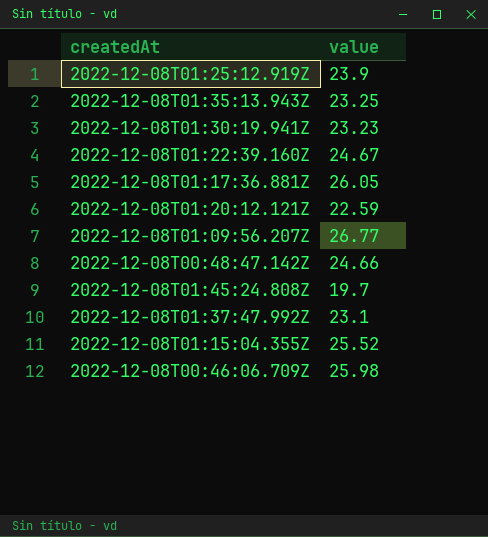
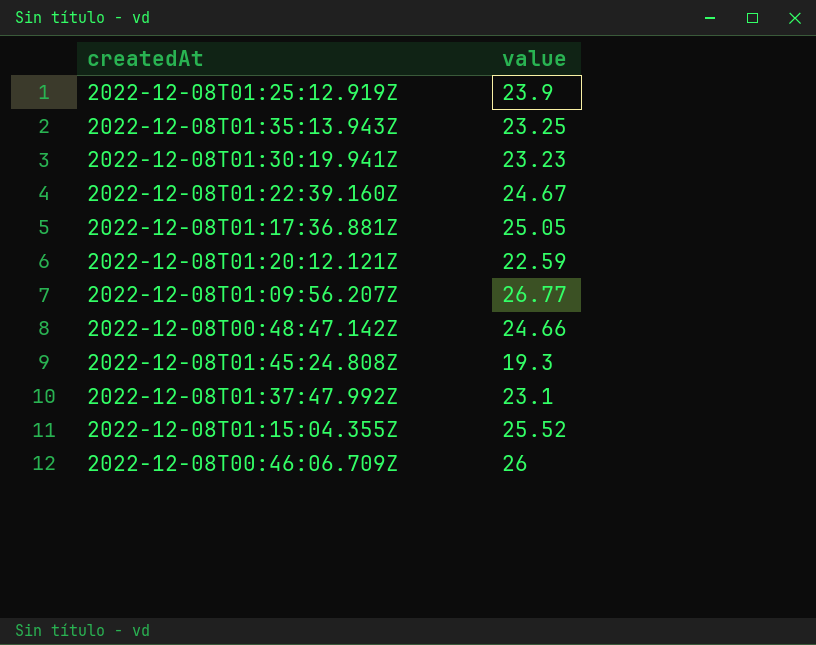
2022-12-08T01:17:36.881Z | value: 26.05 -> 25.05
2022-12-08T01:45:24.808Z | value: 19.7 -> 19.3
2022-12-08T00:46:06.709Z | value: 25.98 -> 26

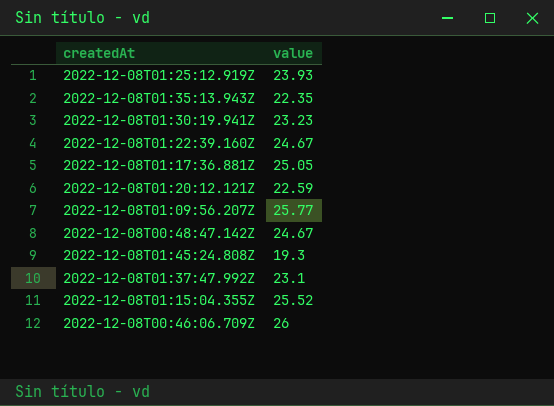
2022-12-08T01:25:12.919Z | value: 23.9 -> 23.93
2022-12-08T01:35:13.943Z | value: 23.25 -> 22.35
2022-12-08T01:09:56.207Z | value: 26.77 -> 25.77
2022-12-08T00:48:47.142Z | value: 24.66 -> 24.67

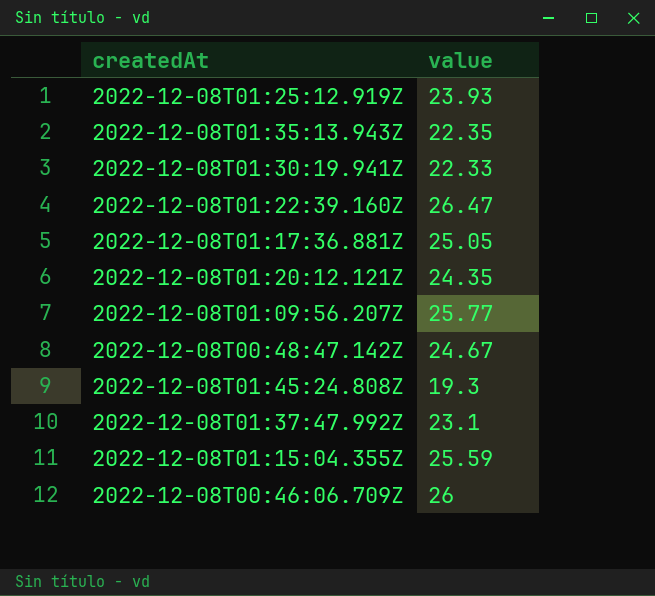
2022-12-08T01:30:19.941Z | value: 23.23 -> 22.33
2022-12-08T01:22:39.160Z | value: 24.67 -> 26.47
2022-12-08T01:20:12.121Z | value: 22.59 -> 24.35
2022-12-08T01:15:04.355Z | value: 25.52 -> 25.59

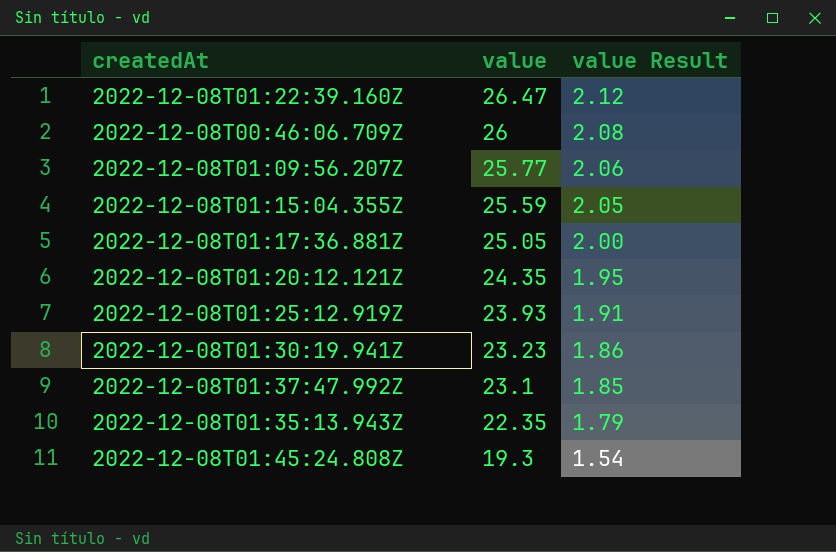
row order: none -> value descending
column value Result | formula: none -> [value] * 0.08
row 2022-12-08T00:48:47.142Z: 24.67 -> none
2022-12-08T01:30:19.941Z | value: 22.33 -> 23.23

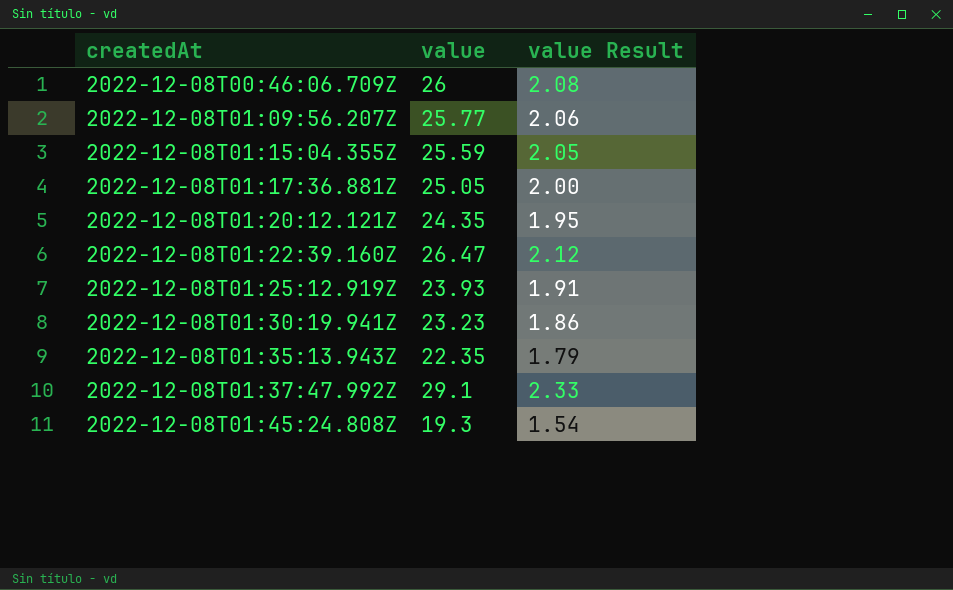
row order: value descending -> createdAt ascending
2022-12-08T01:37:47.992Z | value: 23.1 -> 29.1
2022-12-08T01:37:47.992Z | value Result: 1.85 -> 2.33

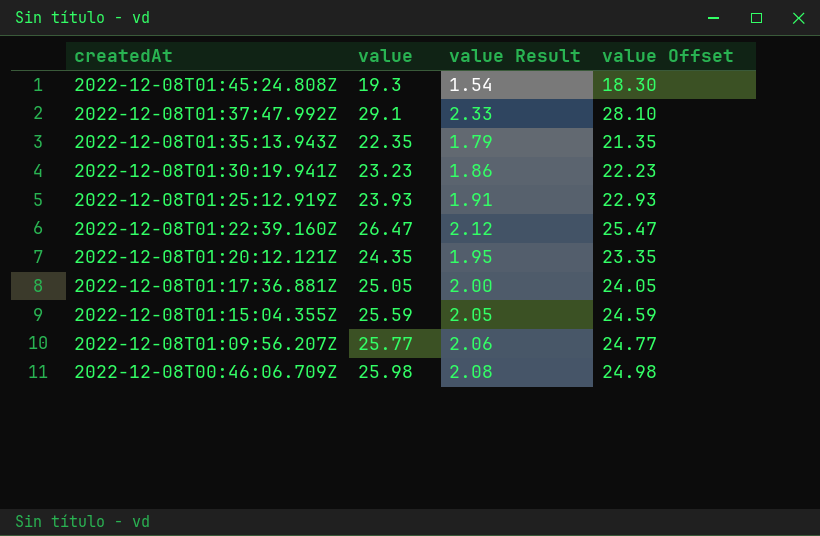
row order: createdAt ascending -> createdAt descending
column value Offset | formula: none -> [value] - 1
2022-12-08T00:46:06.709Z | value: 26 -> 25.98

